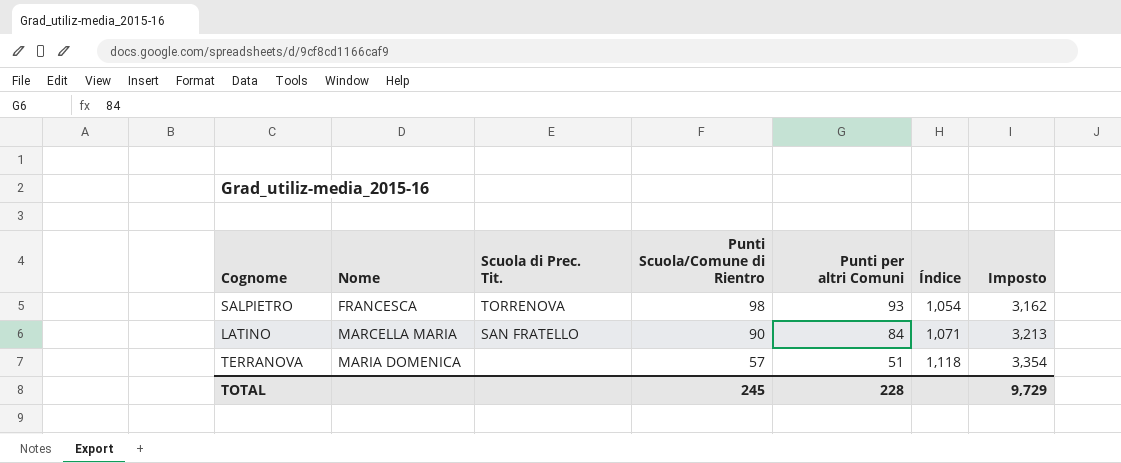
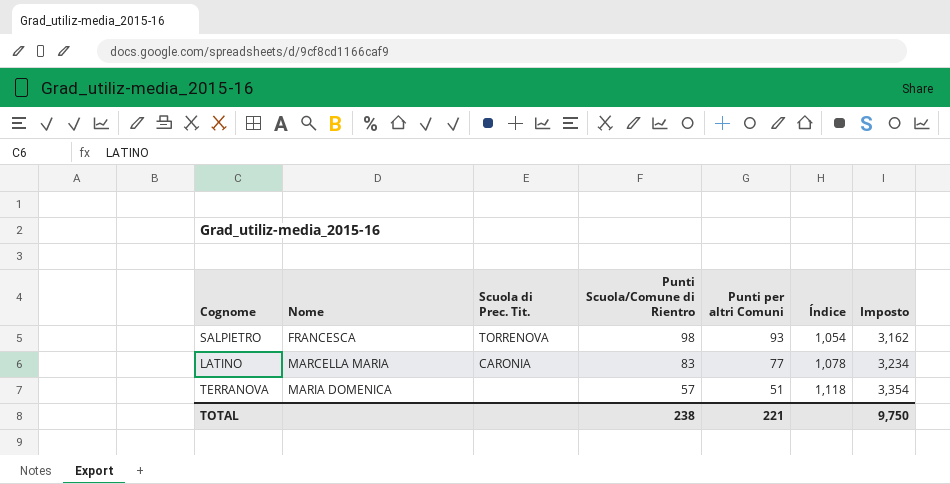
LATINO | Scuola di Prec. Tit.: SAN FRATELLO -> CARONIA
LATINO | Punti Scuola/Comune di Rientro: 90 -> 83
LATINO | Punti per altri Comuni: 84 -> 77
LATINO | Índice: 1,071 -> 1,078
LATINO | Imposto: 3,213 -> 3,234
TOTAL | Punti Scuola/Comune di Rientro: 245 -> 238
TOTAL | Punti per altri Comuni: 228 -> 221
TOTAL | Imposto: 9,729 -> 9,750

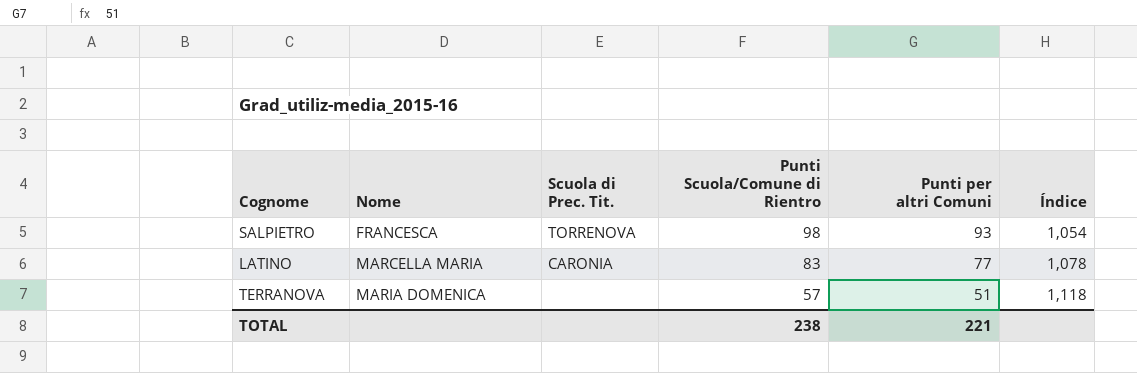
column Imposto | formula: [Índice] * 3 -> none

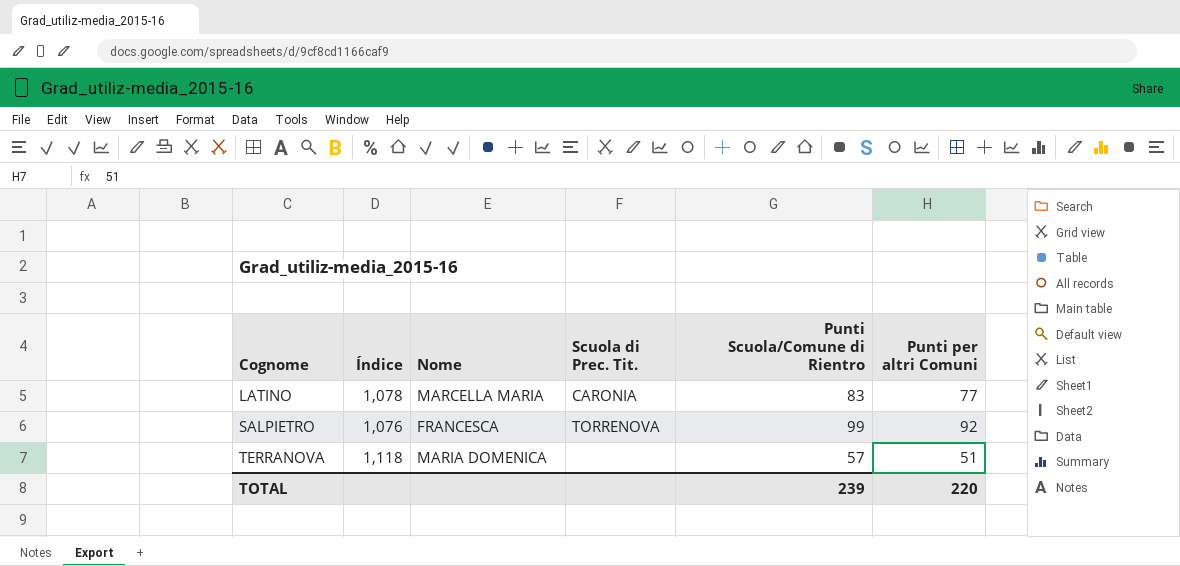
row order: Nome ascending -> Cognome ascending
column Índice | position: 6 -> 2
SALPIETRO | Índice: 1,054 -> 1,076
SALPIETRO | Punti Scuola/Comune di Rientro: 98 -> 99
SALPIETRO | Punti per altri Comuni: 93 -> 92
TOTAL | Punti Scuola/Comune di Rientro: 238 -> 239
TOTAL | Punti per altri Comuni: 221 -> 220

